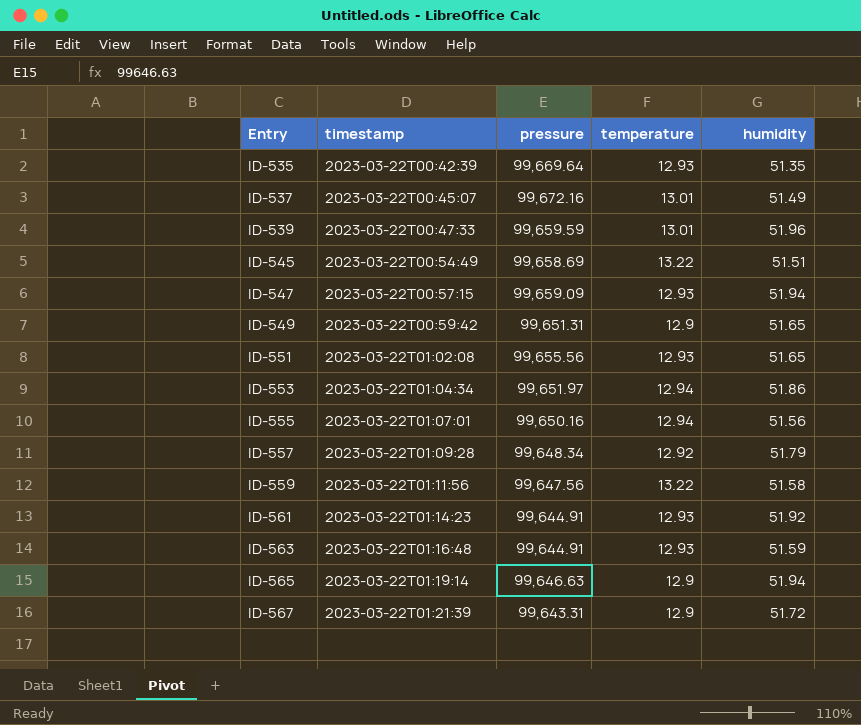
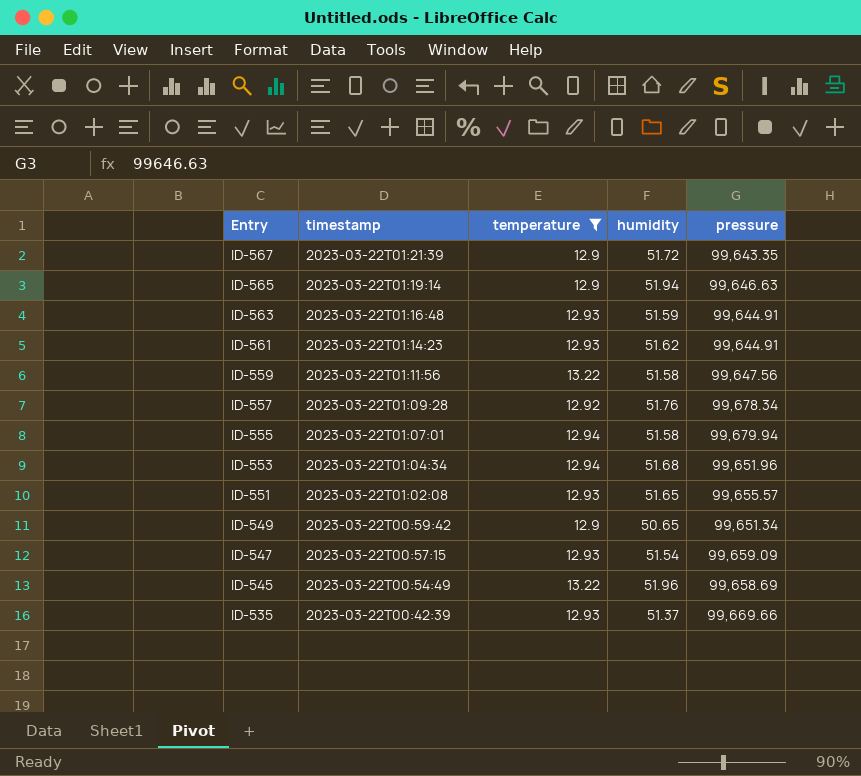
filter: none -> temperature != 13.01
row order: Entry ascending -> Entry descending
column pressure | position: 3 -> 5
ID-567 | pressure: 99,643.31 -> 99,643.35
ID-561 | humidity: 51.92 -> 51.62
ID-557 | humidity: 51.79 -> 51.76
ID-557 | pressure: 99,648.34 -> 99,678.34
ID-555 | humidity: 51.56 -> 51.58
ID-555 | pressure: 99,650.16 -> 99,679.94
ID-553 | humidity: 51.86 -> 51.68
ID-553 | pressure: 99,651.97 -> 99,651.96
ID-551 | pressure: 99,655.56 -> 99,655.57
ID-549 | humidity: 51.65 -> 50.65
ID-549 | pressure: 99,651.31 -> 99,651.34
ID-547 | humidity: 51.94 -> 51.54
ID-545 | humidity: 51.51 -> 51.96
ID-535 | humidity: 51.35 -> 51.37
ID-535 | pressure: 99,669.64 -> 99,669.66

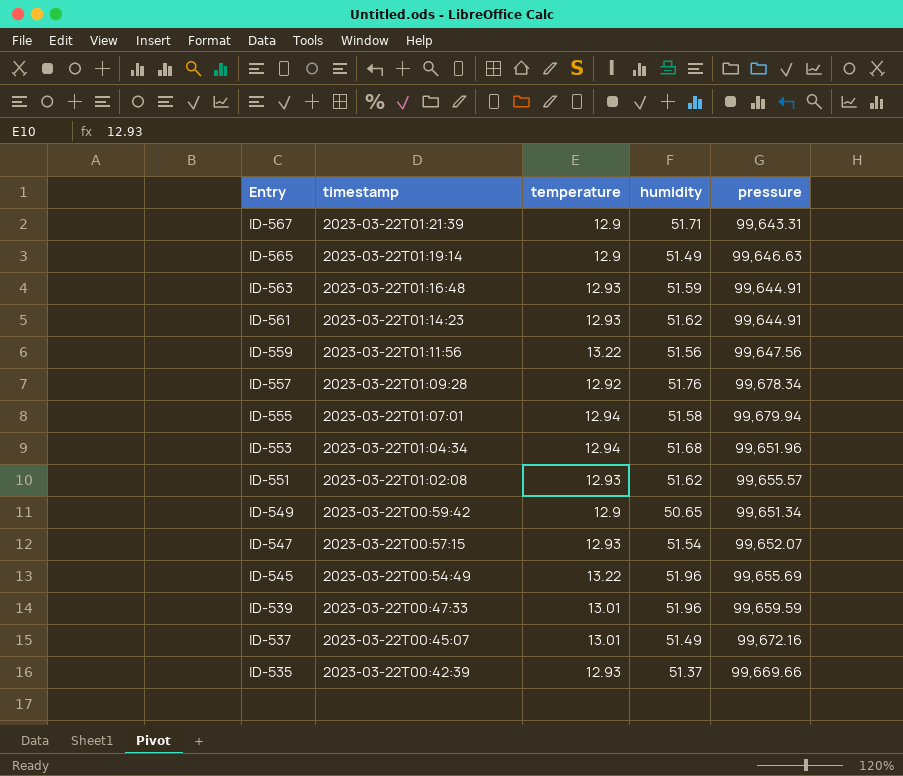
filter: temperature != 13.01 -> none
ID-567 | humidity: 51.72 -> 51.71
ID-567 | pressure: 99,643.35 -> 99,643.31
ID-565 | humidity: 51.94 -> 51.49
ID-559 | humidity: 51.58 -> 51.56
ID-551 | humidity: 51.65 -> 51.62
ID-547 | pressure: 99,659.09 -> 99,652.07
ID-545 | pressure: 99,658.69 -> 99,655.69

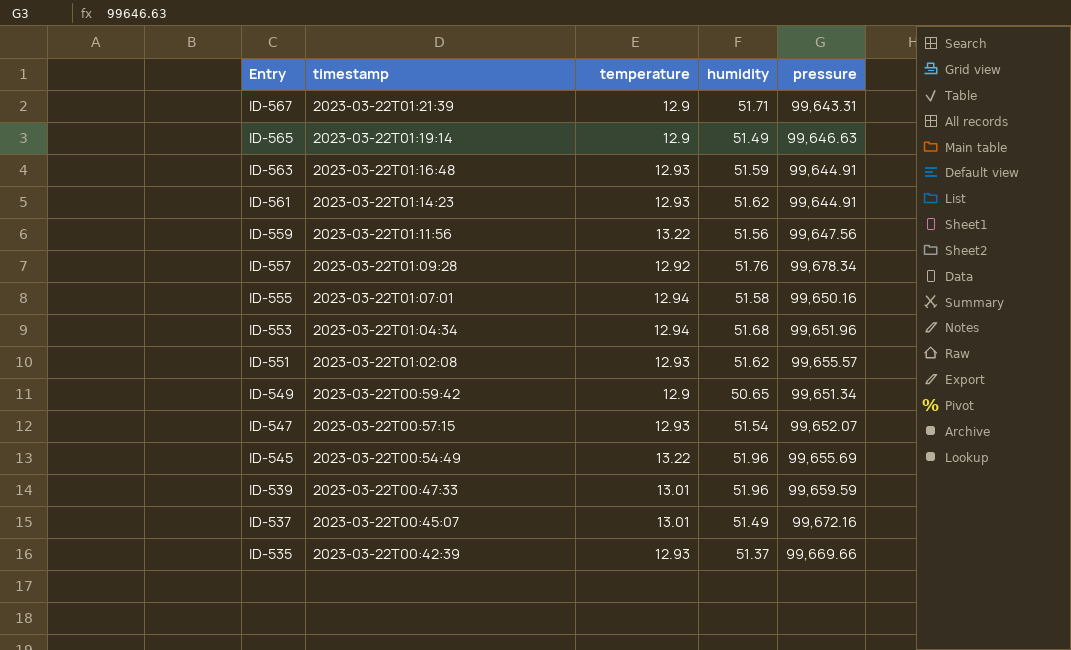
ID-555 | pressure: 99,679.94 -> 99,650.16

